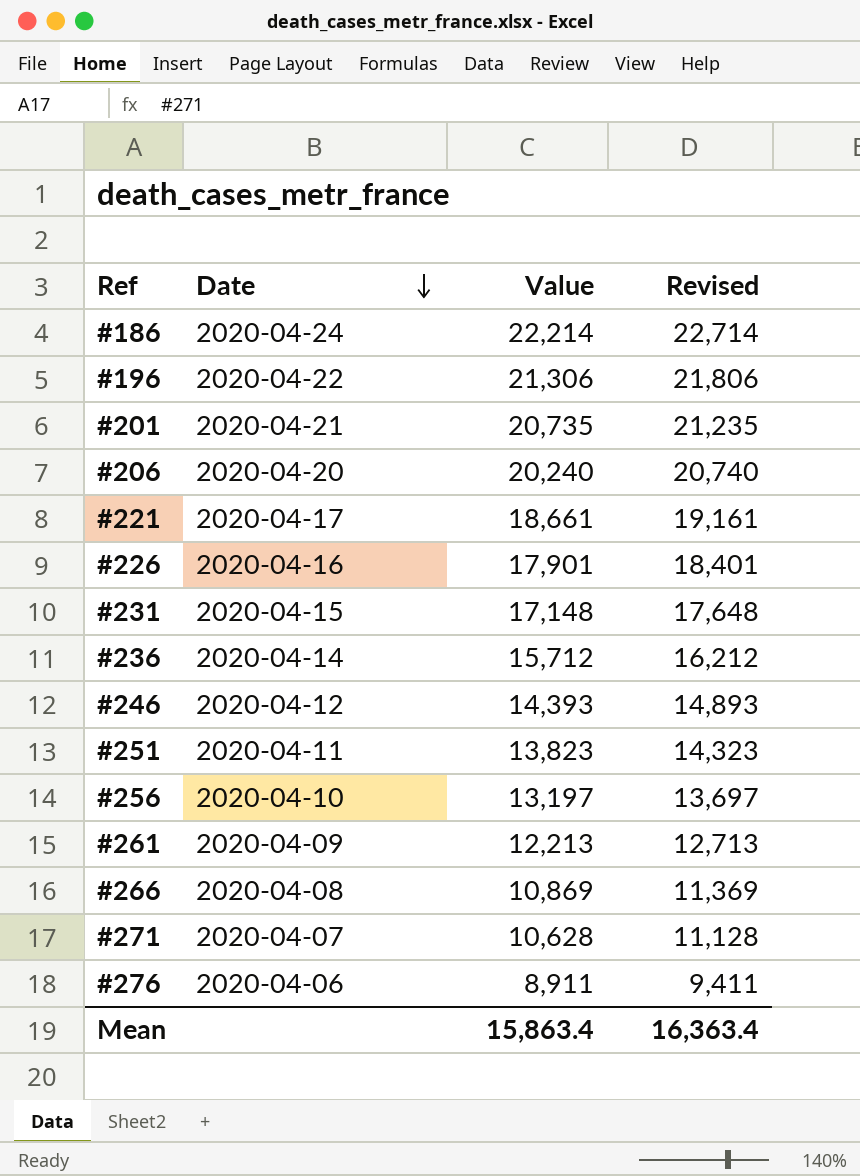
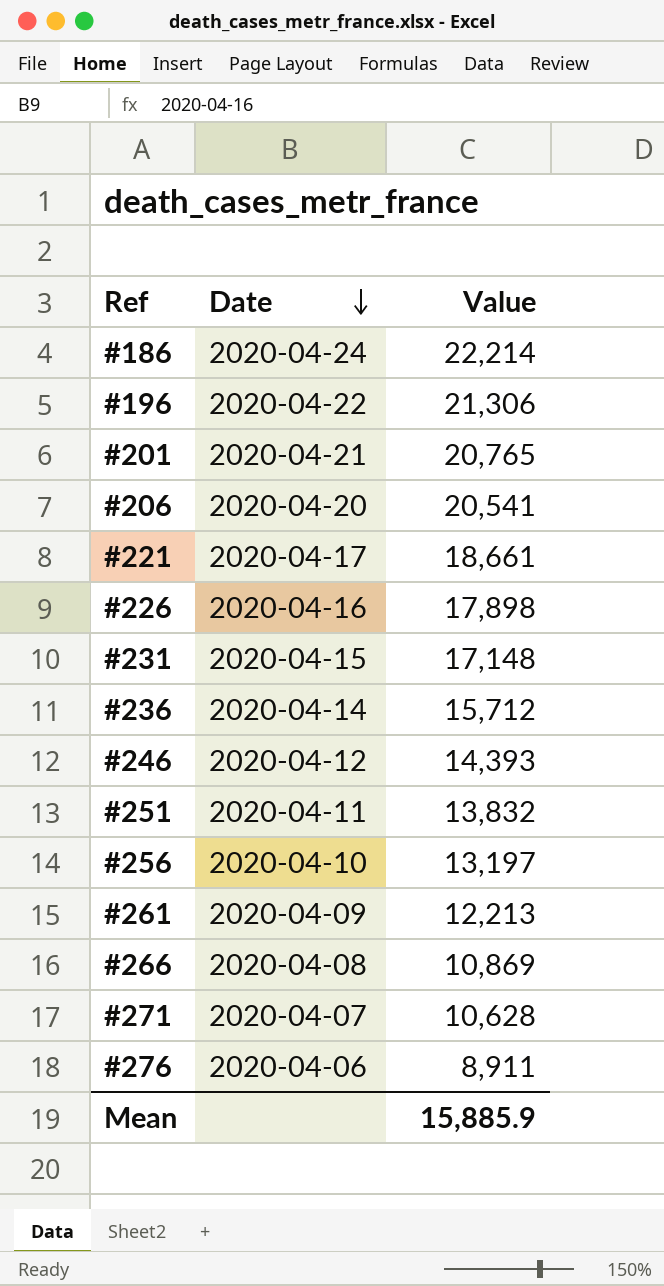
column Revised | formula: [Value] + 500 -> none
#201 | Value: 20,735 -> 20,765
#206 | Value: 20,240 -> 20,541
#226 | Value: 17,901 -> 17,898
#251 | Value: 13,823 -> 13,832
Mean | Value: 15,863.4 -> 15,885.9

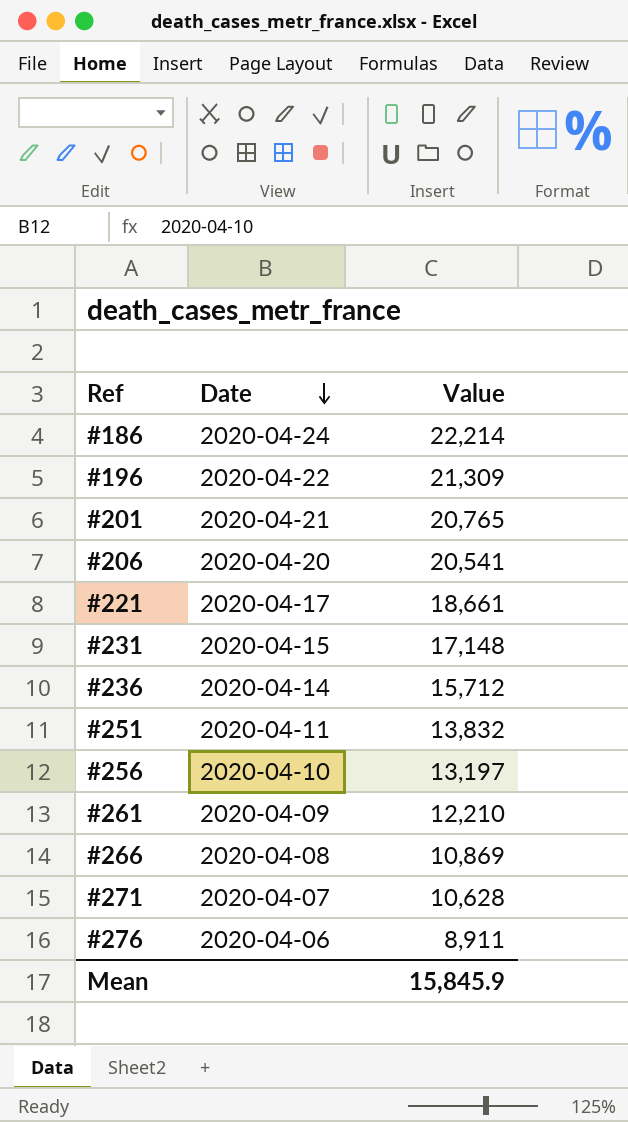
row #226: 2020-04-16 | 17,898 -> none
row #246: 2020-04-12 | 14,393 -> none
#196 | Value: 21,306 -> 21,309
#261 | Value: 12,213 -> 12,210
Mean | Value: 15,885.9 -> 15,845.9

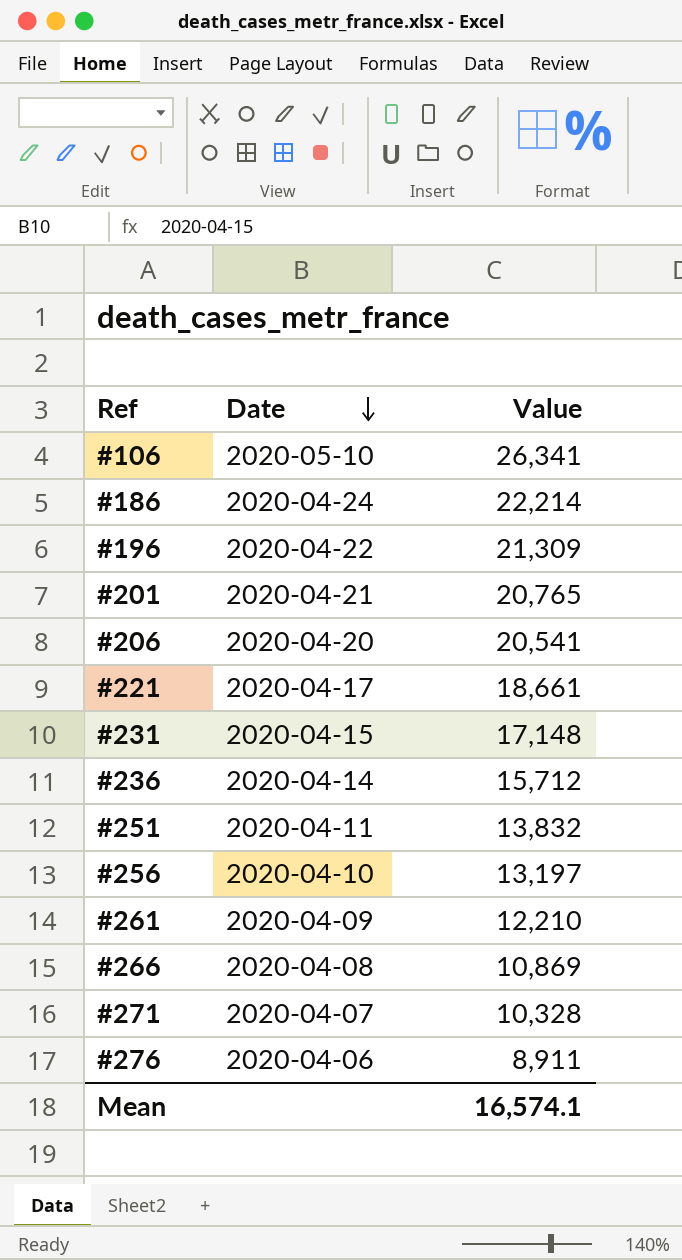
row #106: none -> 2020-05-10 | 26,341
#271 | Value: 10,628 -> 10,328
Mean | Value: 15,845.9 -> 16,574.1

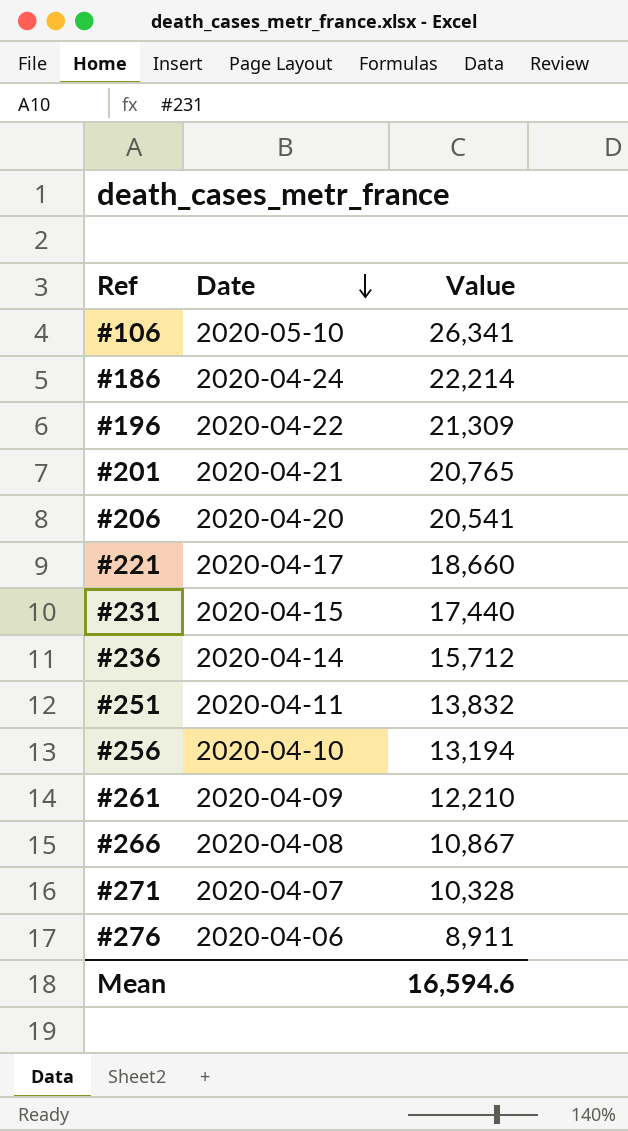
#221 | Value: 18,661 -> 18,660
#231 | Value: 17,148 -> 17,440
#256 | Value: 13,197 -> 13,194
#266 | Value: 10,869 -> 10,867
Mean | Value: 16,574.1 -> 16,594.6

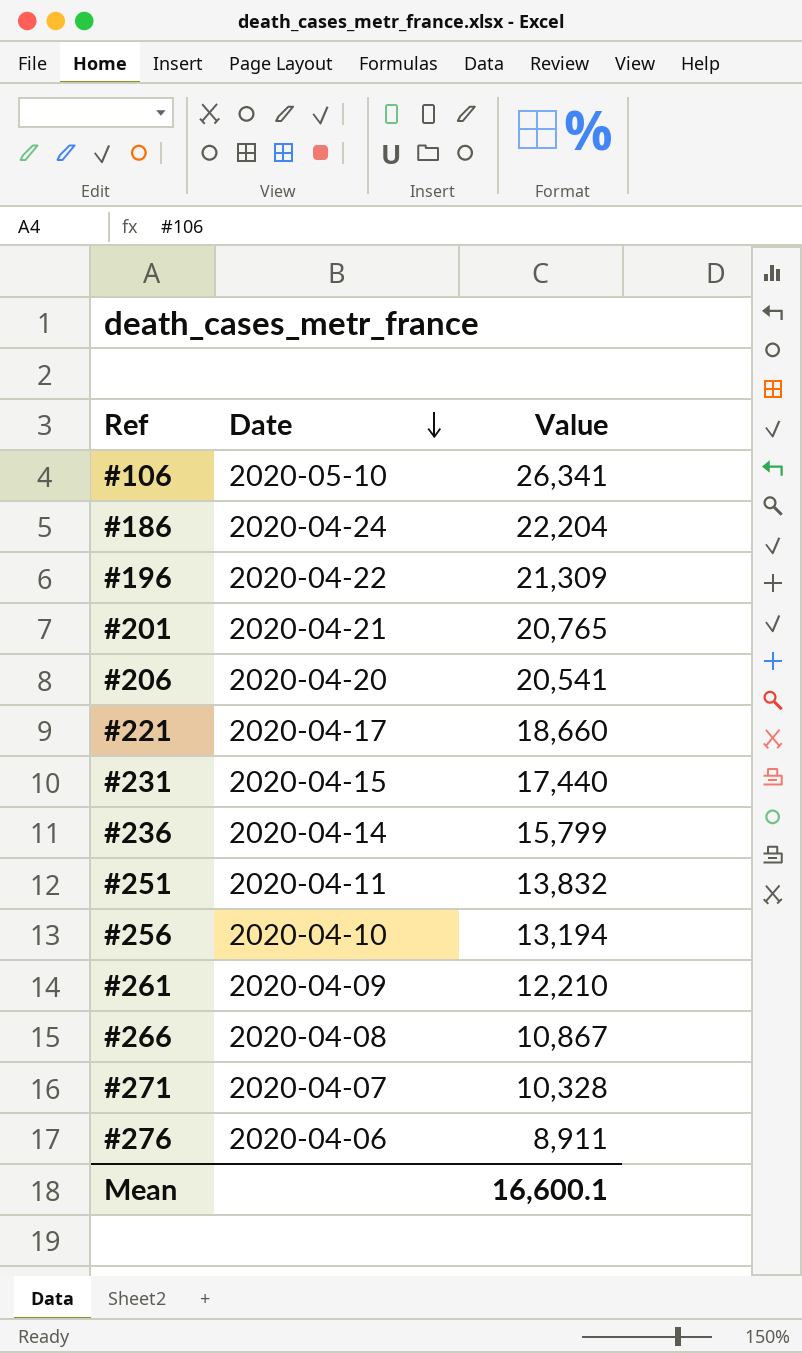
#186 | Value: 22,214 -> 22,204
#236 | Value: 15,712 -> 15,799
Mean | Value: 16,594.6 -> 16,600.1

